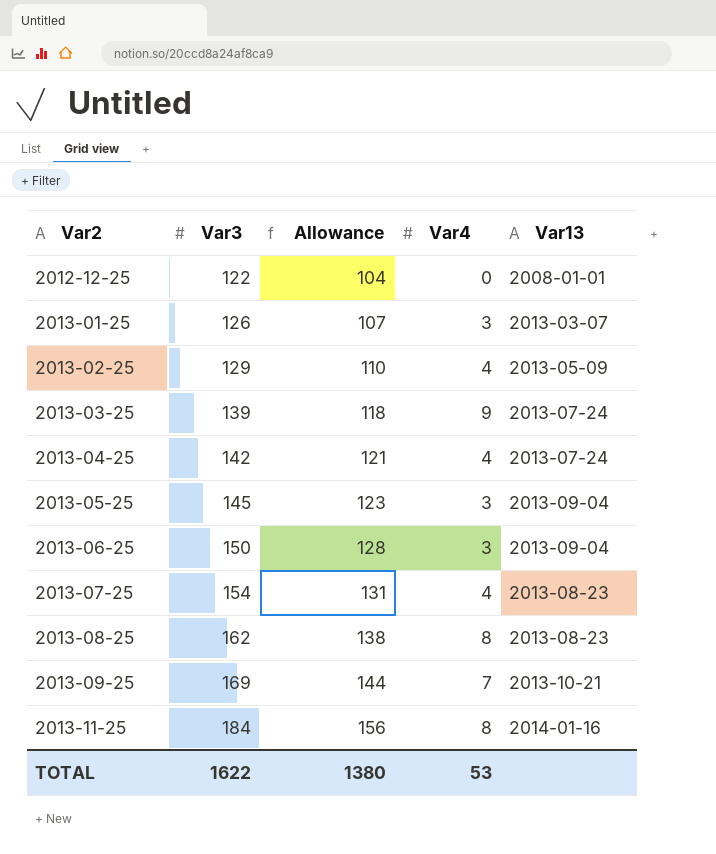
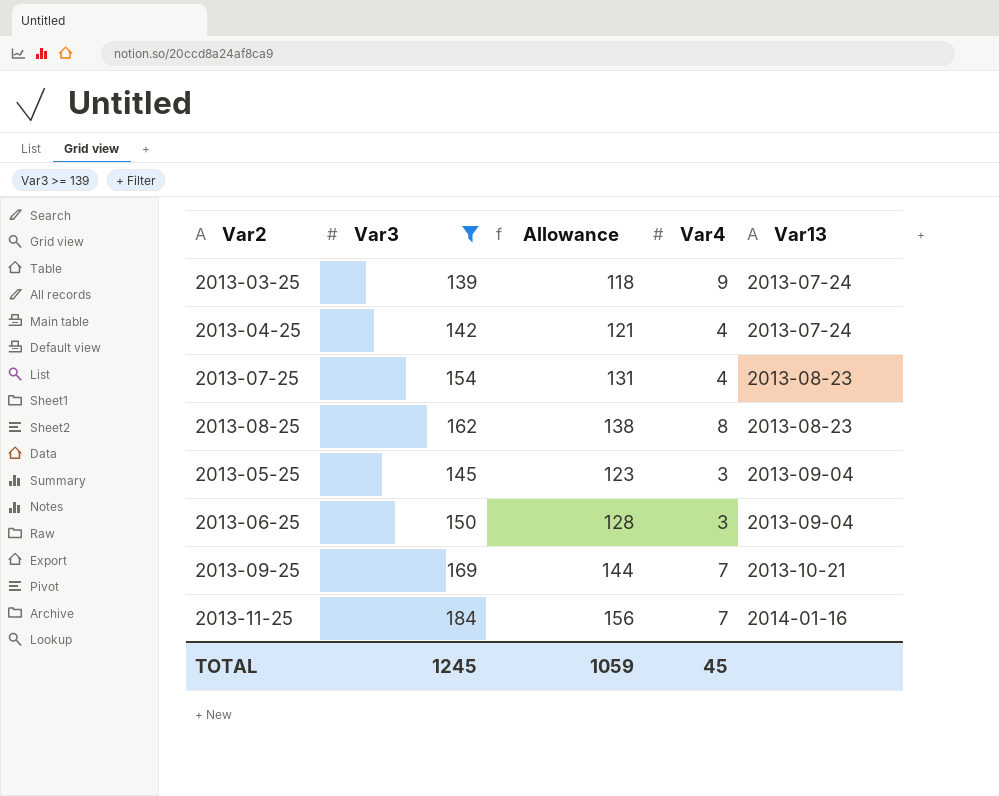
filter: none -> Var3 >= 139
row order: Var2 ascending -> Var13 ascending
2013-11-25 | Var4: 8 -> 7
TOTAL | Var3: 1622 -> 1245
TOTAL | Allowance: 1380 -> 1059
TOTAL | Var4: 53 -> 45

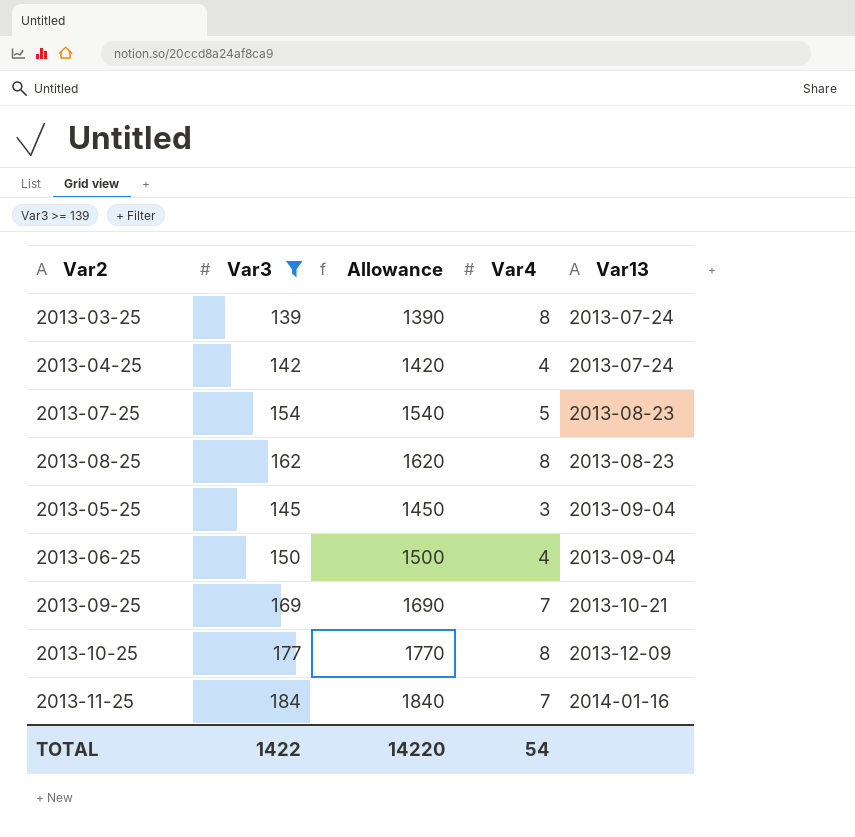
column Allowance | formula: [Var3] * 0.85 -> [Var3] * 10
2013-03-25 | Var4: 9 -> 8
2013-07-25 | Var4: 4 -> 5
2013-06-25 | Var4: 3 -> 4
row 2013-10-25: none -> 177 | 1770 | 8 | 2013-12-09
TOTAL | Var3: 1245 -> 1422
TOTAL | Allowance: 1059 -> 14220
TOTAL | Var4: 45 -> 54

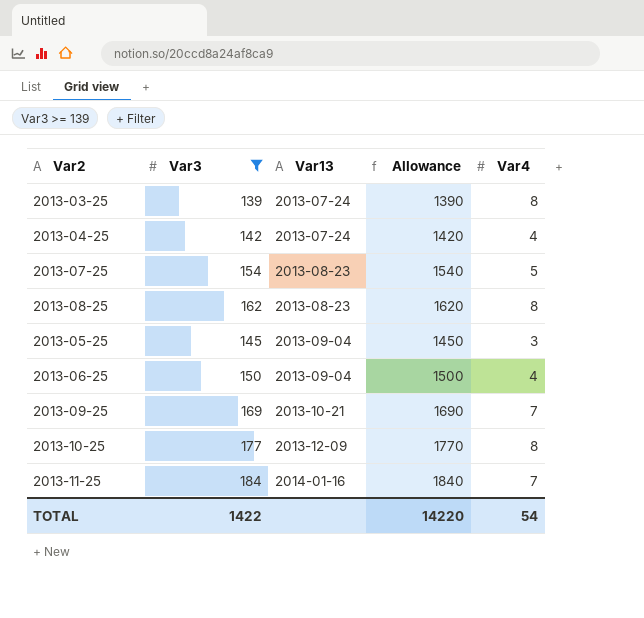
column Var13 | position: 5 -> 3

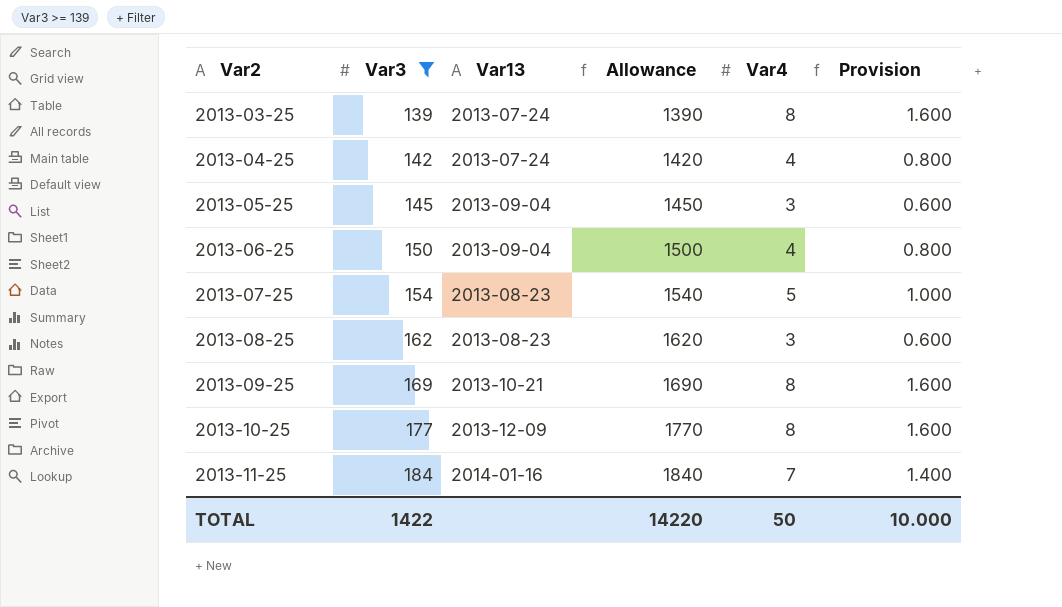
row order: Var13 ascending -> Var2 ascending
column Provision | formula: none -> [Var4] * 0.2
2013-08-25 | Var4: 8 -> 3
2013-09-25 | Var4: 7 -> 8
TOTAL | Var4: 54 -> 50

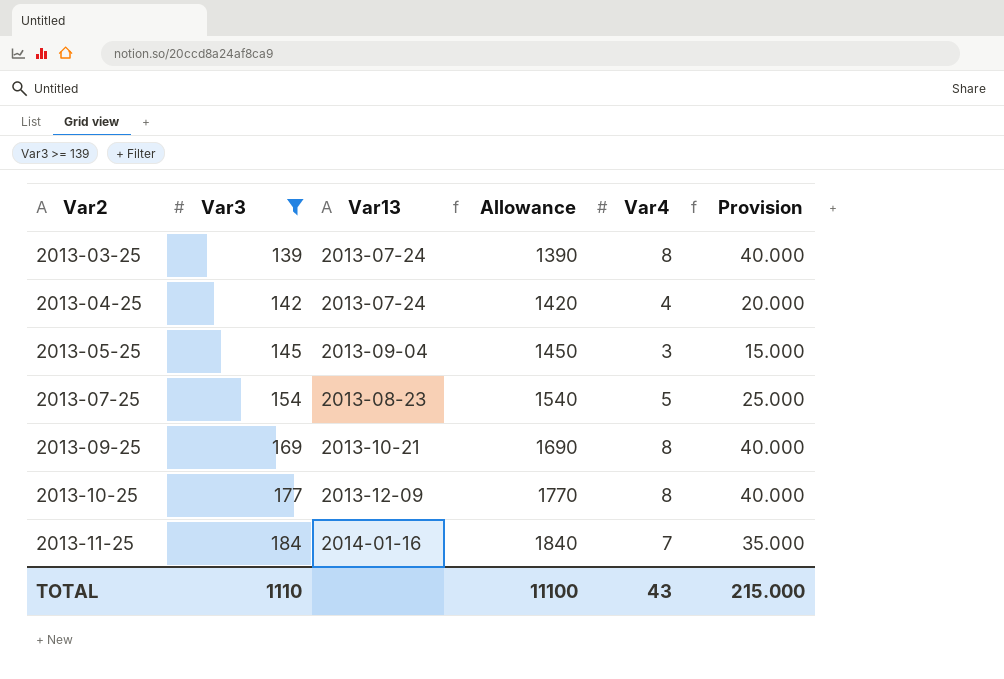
column Provision | formula: [Var4] * 0.2 -> [Var4] * 5
row 2013-06-25: 150 | 2013-09-04 | 1500 | 4 | 0.800 -> none
row 2013-08-25: 162 | 2013-08-23 | 1620 | 3 | 0.600 -> none
TOTAL | Var3: 1422 -> 1110
TOTAL | Allowance: 14220 -> 11100
TOTAL | Var4: 50 -> 43
TOTAL | Provision: 10.000 -> 215.000

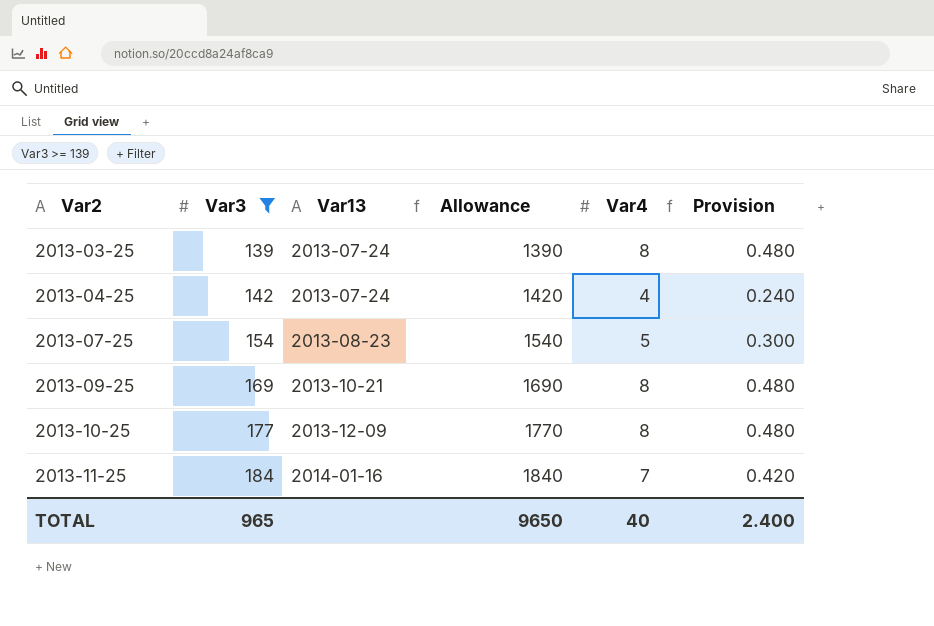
column Provision | formula: [Var4] * 5 -> [Var4] * 0.06
row 2013-05-25: 145 | 2013-09-04 | 1450 | 3 | 15.000 -> none
TOTAL | Var3: 1110 -> 965
TOTAL | Allowance: 11100 -> 9650
TOTAL | Var4: 43 -> 40
TOTAL | Provision: 215.000 -> 2.400

